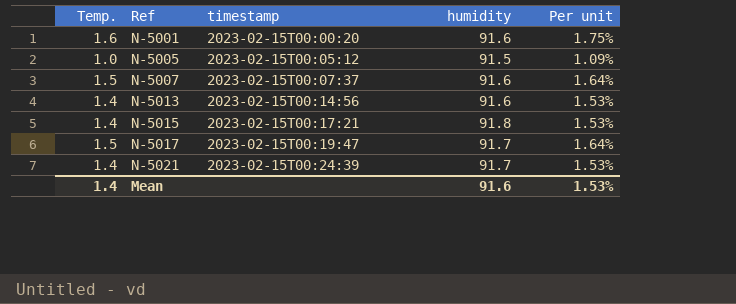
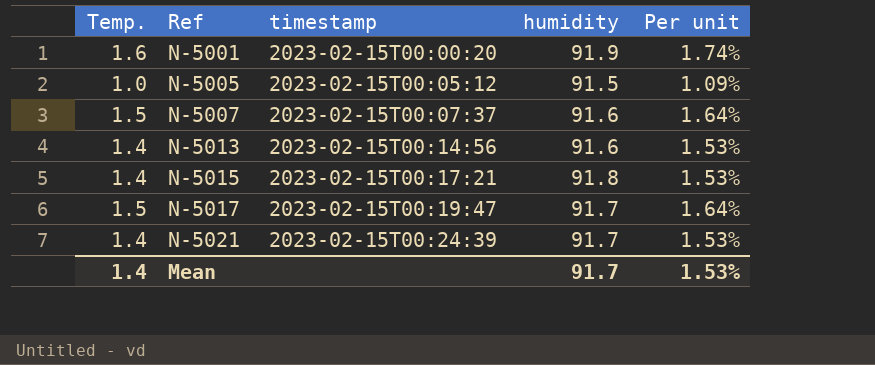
N-5001 | humidity: 91.6 -> 91.9
N-5001 | Per unit: 1.75% -> 1.74%
Mean | humidity: 91.6 -> 91.7

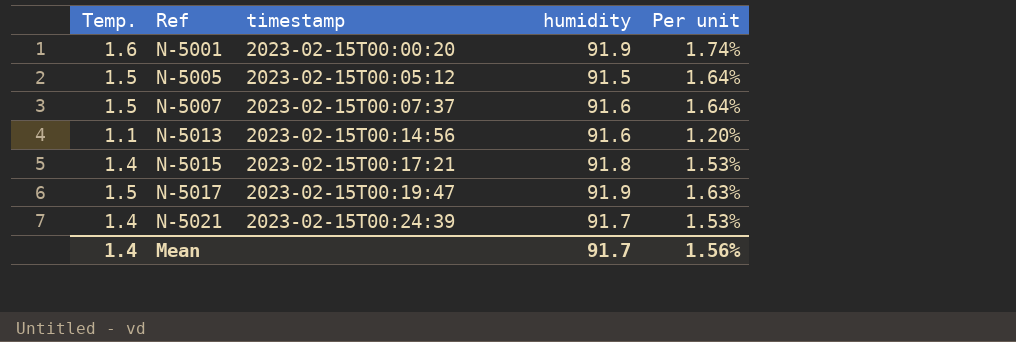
N-5005 | Temp.: 1.0 -> 1.5
N-5005 | Per unit: 1.09% -> 1.64%
N-5013 | Temp.: 1.4 -> 1.1
N-5013 | Per unit: 1.53% -> 1.20%
N-5017 | humidity: 91.7 -> 91.9
N-5017 | Per unit: 1.64% -> 1.63%
Mean | Per unit: 1.53% -> 1.56%

